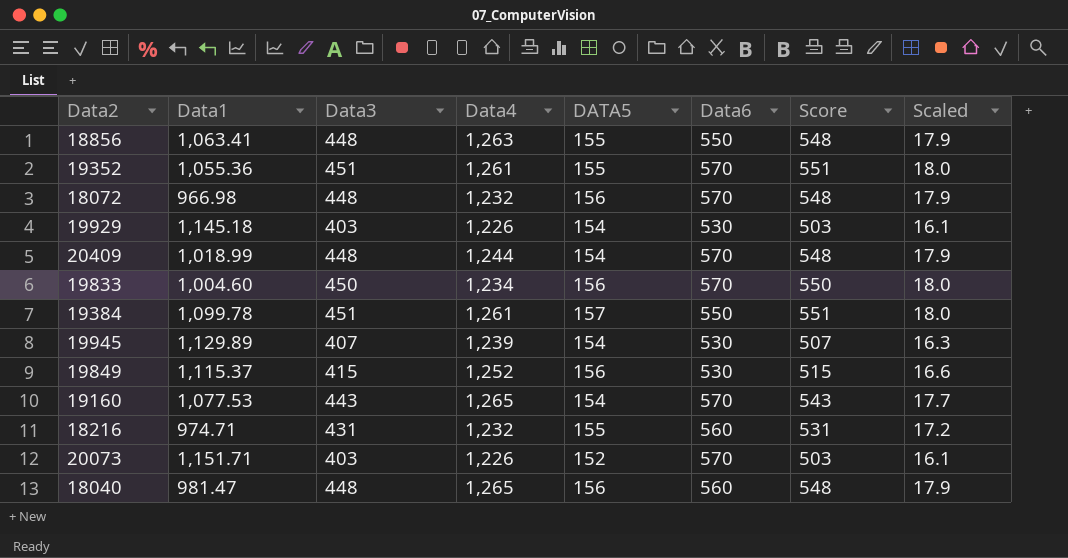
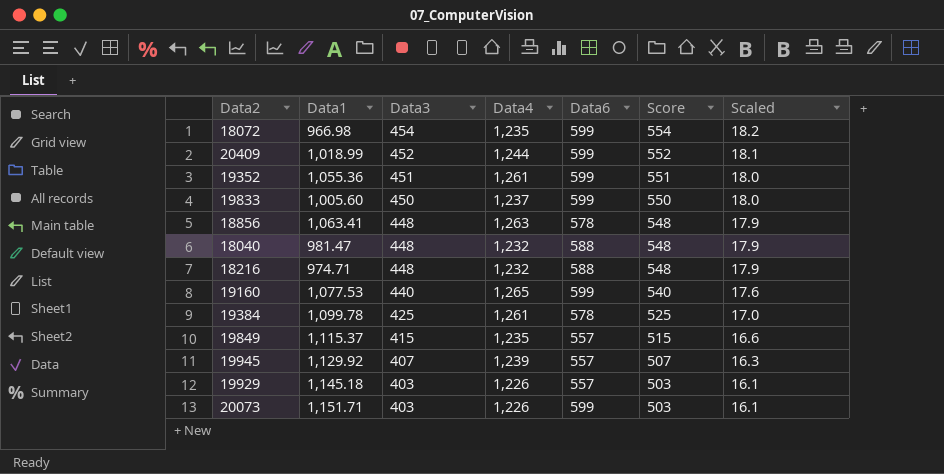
row order: none -> Data3 descending
column DATA5 | position: 5 -> none
18072 | Data3: 448 -> 454
18072 | Data4: 1,232 -> 1,235
18072 | Data6: 570 -> 599
18072 | Score: 548 -> 554
18072 | Scaled: 17.9 -> 18.2
20409 | Data3: 448 -> 452
20409 | Data6: 570 -> 599
20409 | Score: 548 -> 552
20409 | Scaled: 17.9 -> 18.1
19352 | Data6: 570 -> 599
19833 | Data1: 1,004.60 -> 1,005.60
19833 | Data4: 1,234 -> 1,237
19833 | Data6: 570 -> 599
18856 | Data6: 550 -> 578
18040 | Data4: 1,265 -> 1,232
18040 | Data6: 560 -> 588
18216 | Data3: 431 -> 448
18216 | Data6: 560 -> 588
18216 | Score: 531 -> 548
18216 | Scaled: 17.2 -> 17.9
19160 | Data3: 443 -> 440
19160 | Data6: 570 -> 599
19160 | Score: 543 -> 540
19160 | Scaled: 17.7 -> 17.6
19384 | Data3: 451 -> 425
19384 | Data6: 550 -> 578
19384 | Score: 551 -> 525
19384 | Scaled: 18.0 -> 17.0
19849 | Data4: 1,252 -> 1,235
19849 | Data6: 530 -> 557
19945 | Data1: 1,129.89 -> 1,129.92
19945 | Data6: 530 -> 557
19929 | Data6: 530 -> 557
20073 | Data6: 570 -> 599

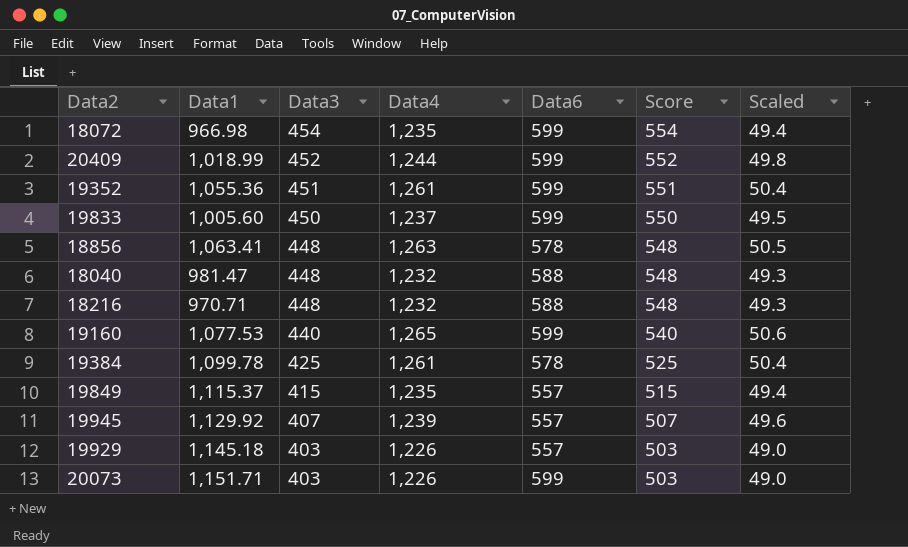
column Scaled | formula: [Data3] * 0.04 -> [Data4] * 0.04
18216 | Data1: 974.71 -> 970.71

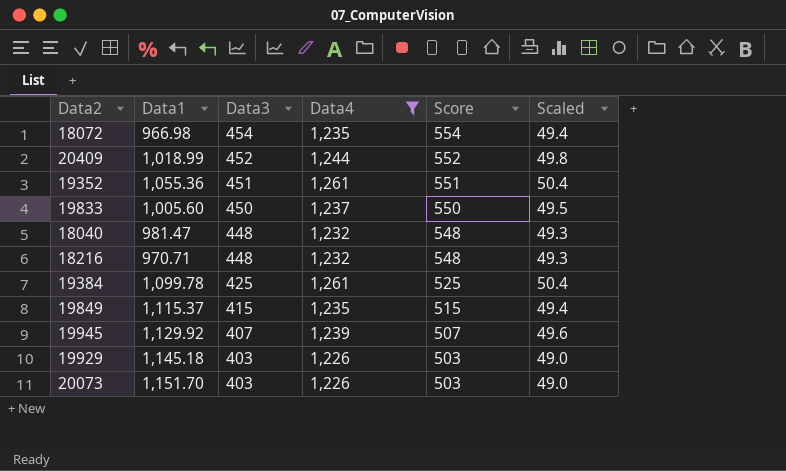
filter: none -> Data4 <= 1,261
column Data6 | position: 5 -> none
20073 | Data1: 1,151.71 -> 1,151.70

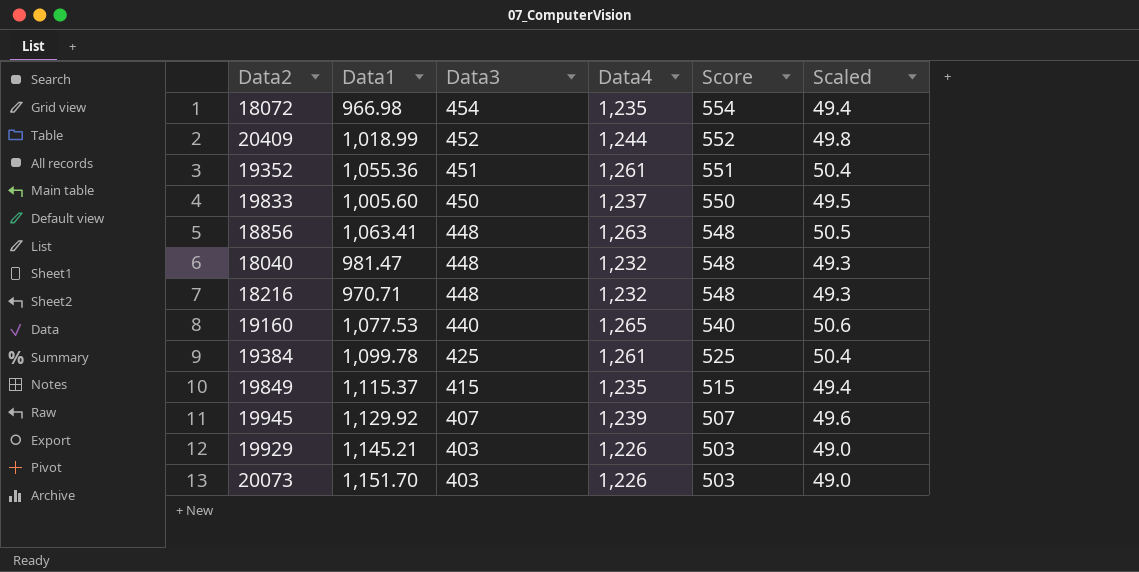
filter: Data4 <= 1,261 -> none
19929 | Data1: 1,145.18 -> 1,145.21

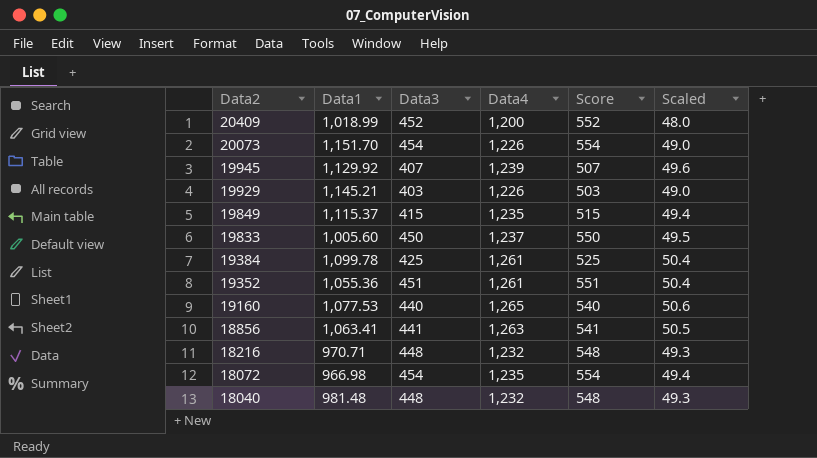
row order: Data3 descending -> Data2 descending
20409 | Data4: 1,244 -> 1,200
20409 | Scaled: 49.8 -> 48.0
20073 | Data3: 403 -> 454
20073 | Score: 503 -> 554
18856 | Data3: 448 -> 441
18856 | Score: 548 -> 541
18040 | Data1: 981.47 -> 981.48

